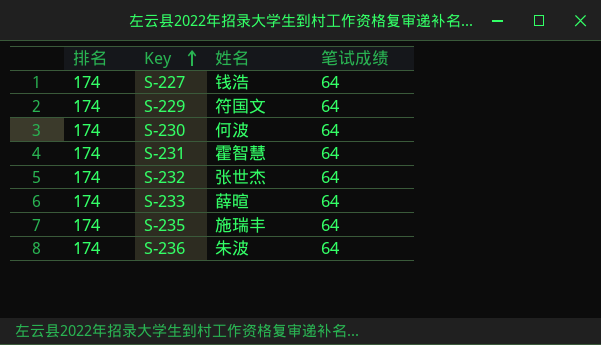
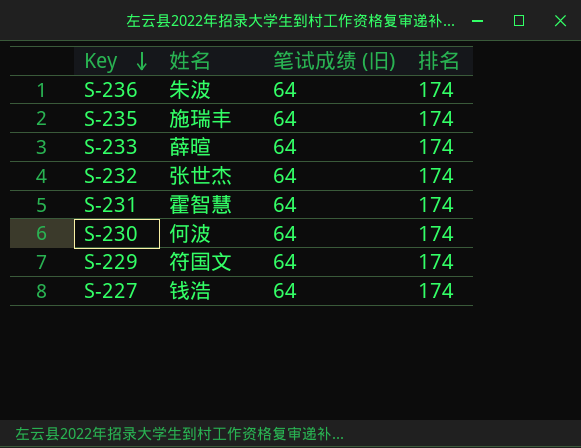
row order: Key ascending -> Key descending
column name: 笔试成绩 -> 笔试成绩 (旧)
column 排名 | position: 1 -> 4

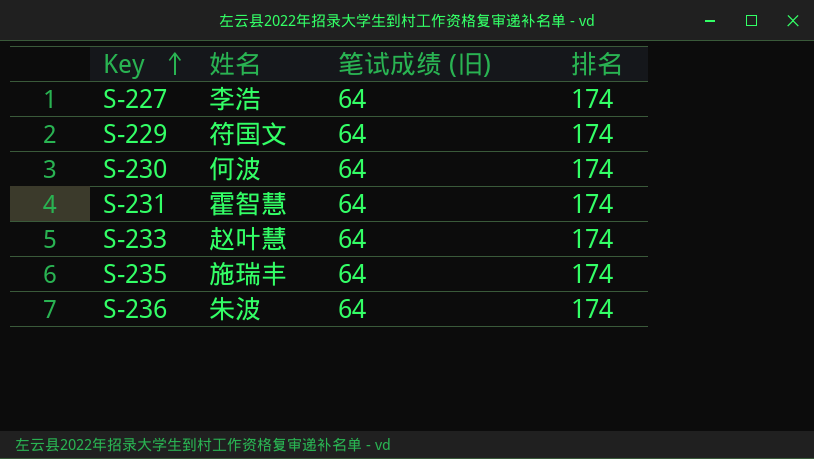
row order: Key descending -> Key ascending
row S-232: 张世杰 | 64 | 174 -> none
S-227 | 姓名: 钱浩 -> 李浩
S-233 | 姓名: 薛暄 -> 赵叶慧

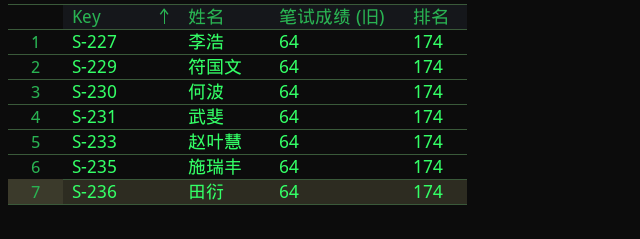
S-231 | 姓名: 霍智慧 -> 武斐
S-236 | 姓名: 朱波 -> 田衍

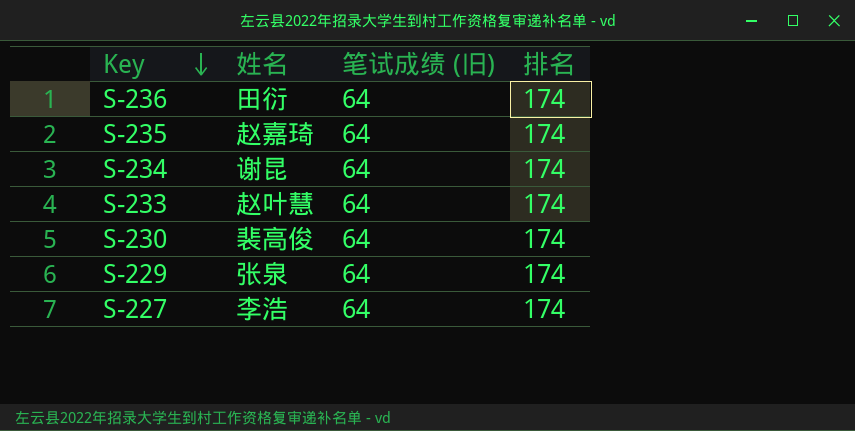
row order: Key ascending -> Key descending
row S-231: 武斐 | 64 | 174 -> none
S-235 | 姓名: 施瑞丰 -> 赵嘉琦
row S-234: none -> 谢昆 | 64 | 174
S-230 | 姓名: 何波 -> 裴高俊
S-229 | 姓名: 符国文 -> 张泉

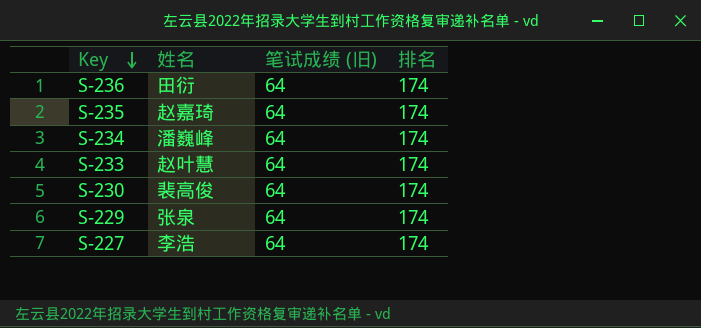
S-234 | 姓名: 谢昆 -> 潘巍峰

